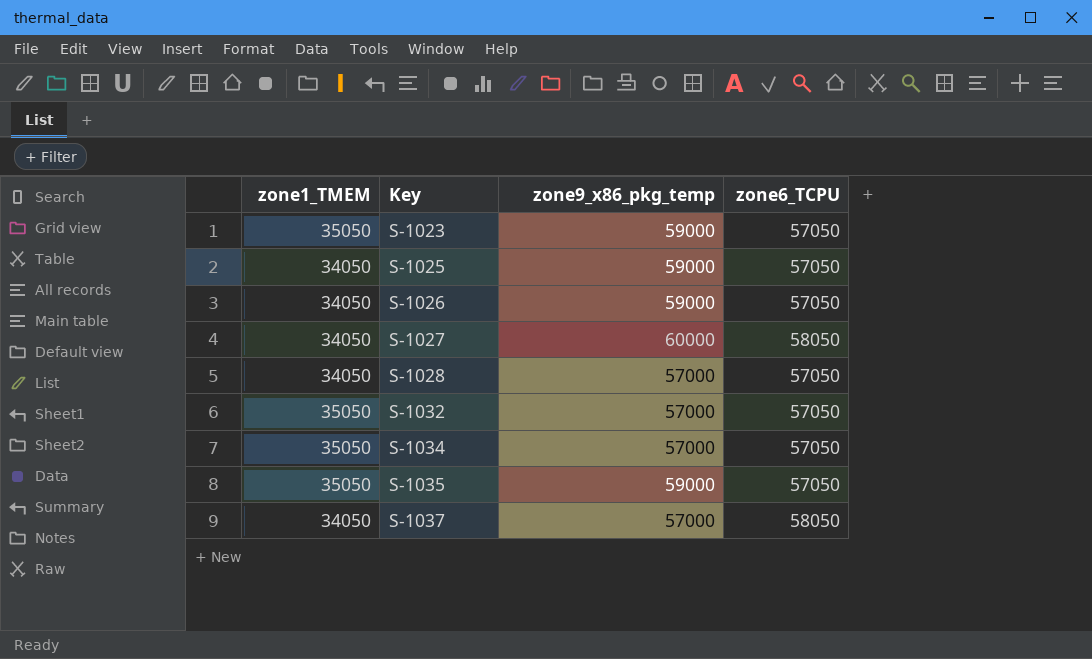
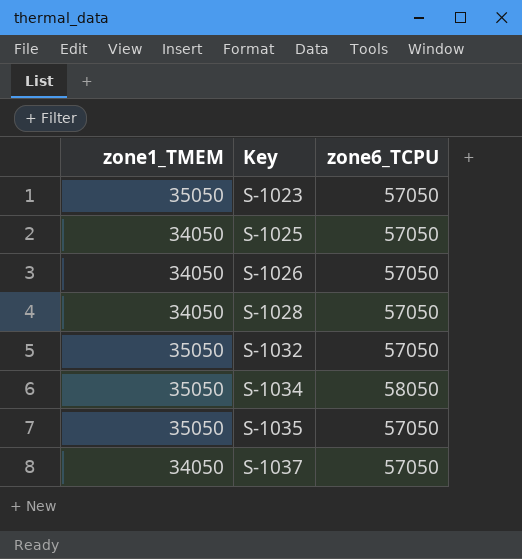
column zone9_x86_pkg_temp | position: 3 -> none
row S-1027: 34050 | 60000 | 58050 -> none
S-1034 | zone6_TCPU: 57050 -> 58050
S-1037 | zone6_TCPU: 58050 -> 57050

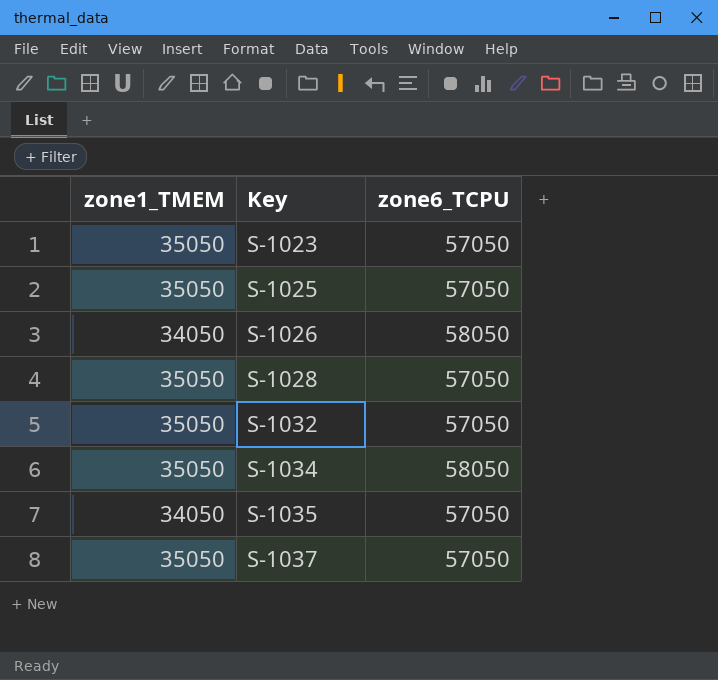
S-1025 | zone1_TMEM: 34050 -> 35050
S-1026 | zone6_TCPU: 57050 -> 58050
S-1028 | zone1_TMEM: 34050 -> 35050
S-1035 | zone1_TMEM: 35050 -> 34050
S-1037 | zone1_TMEM: 34050 -> 35050

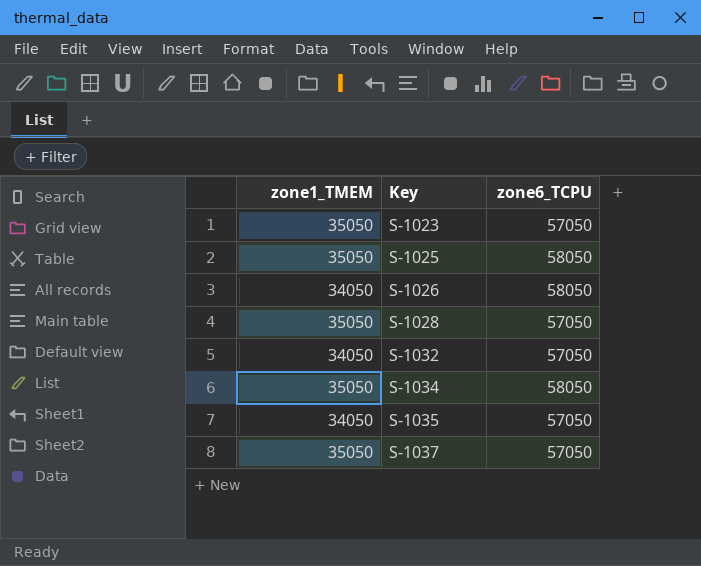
S-1025 | zone6_TCPU: 57050 -> 58050
S-1032 | zone1_TMEM: 35050 -> 34050

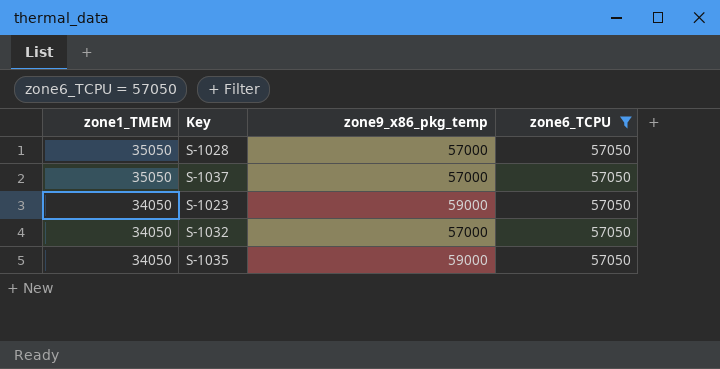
filter: none -> zone6_TCPU = 57050
row order: Key ascending -> zone1_TMEM descending
column zone9_x86_pkg_temp | position: none -> 3
S-1023 | zone1_TMEM: 35050 -> 34050

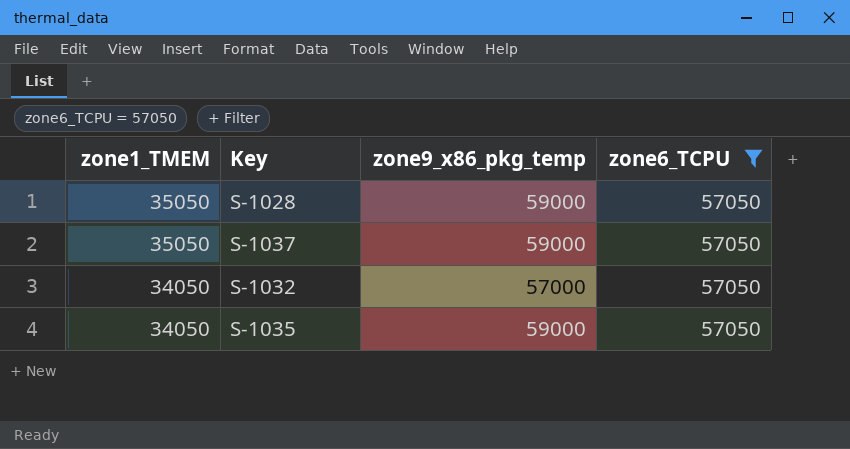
row S-1023: 34050 | 59000 | 57050 -> none
S-1028 | zone9_x86_pkg_temp: 57000 -> 59000
S-1037 | zone9_x86_pkg_temp: 57000 -> 59000

